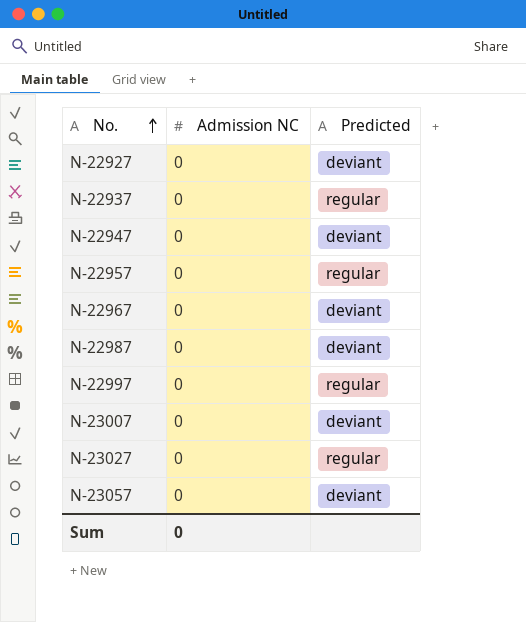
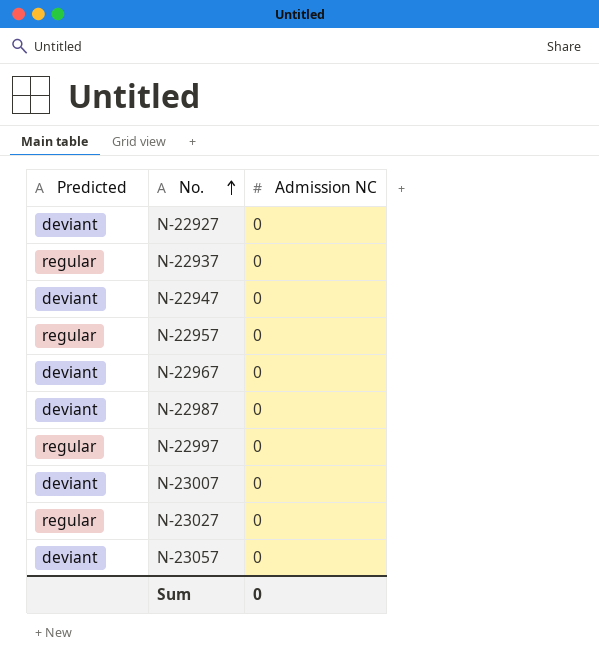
column Predicted | position: 3 -> 1

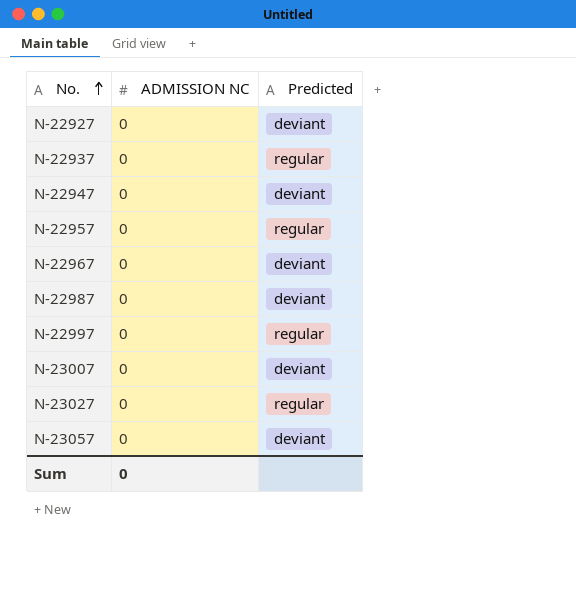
column name: Admission NC -> ADMISSION NC
column Predicted | position: 1 -> 3

